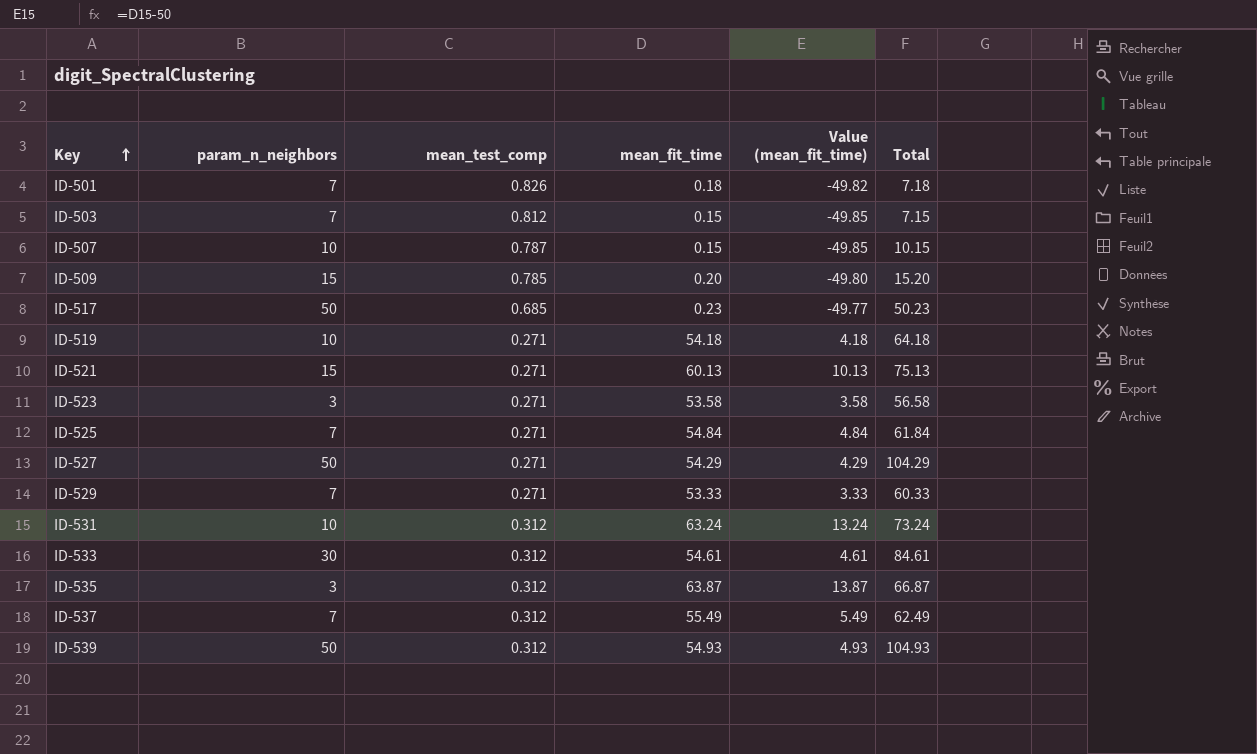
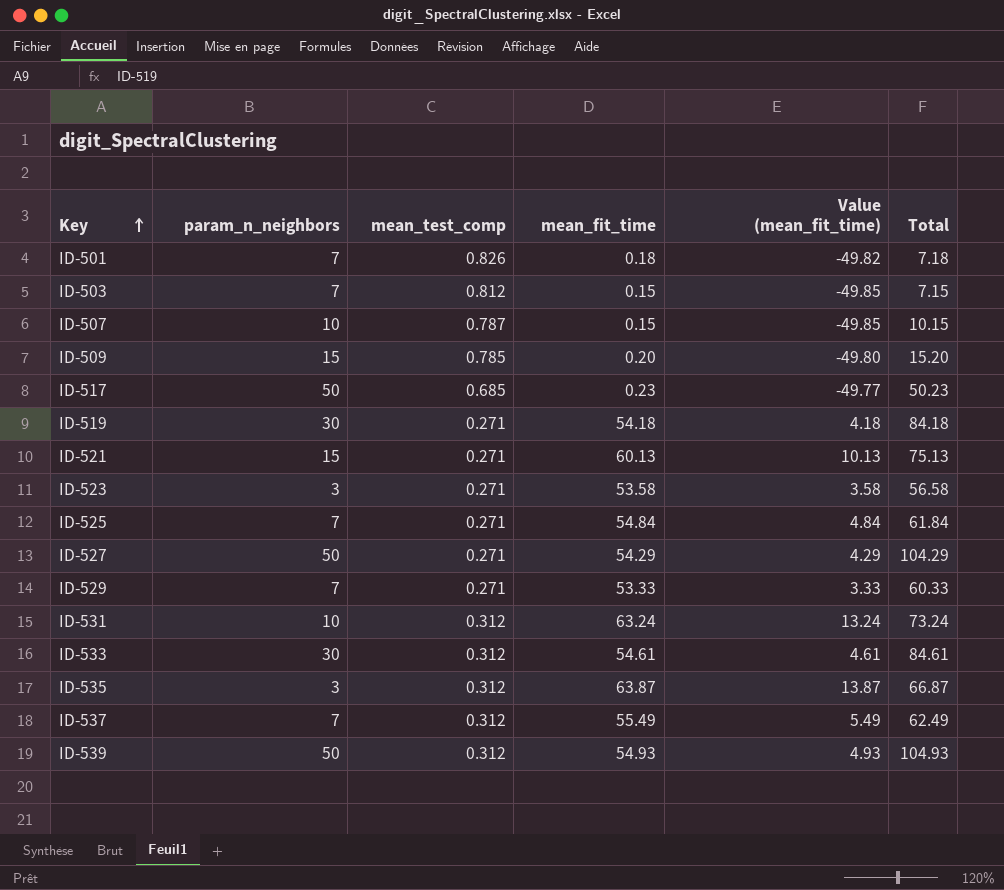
ID-519 | param_n_neighbors: 10 -> 30
ID-519 | Total: 64.18 -> 84.18

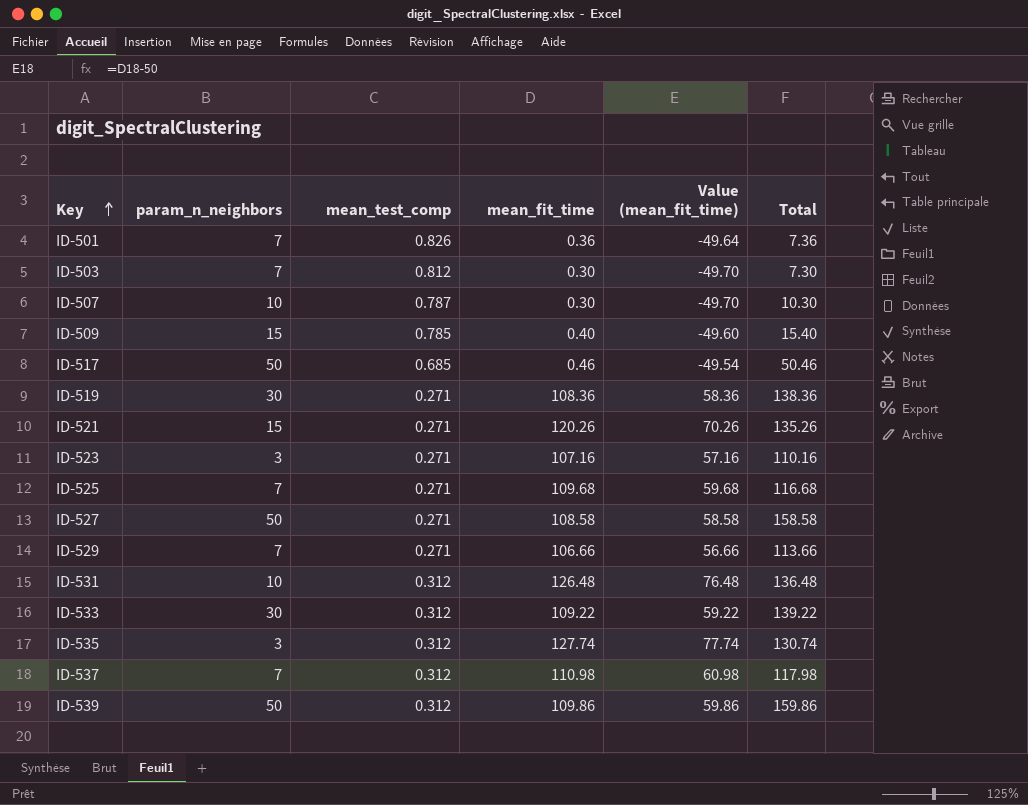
ID-501 | mean_fit_time: 0.18 -> 0.36
ID-501 | Value (mean_fit_time): -49.82 -> -49.64
ID-501 | Total: 7.18 -> 7.36
ID-503 | mean_fit_time: 0.15 -> 0.30
ID-503 | Value (mean_fit_time): -49.85 -> -49.70
ID-503 | Total: 7.15 -> 7.30
ID-507 | mean_fit_time: 0.15 -> 0.30
ID-507 | Value (mean_fit_time): -49.85 -> -49.70
ID-507 | Total: 10.15 -> 10.30
ID-509 | mean_fit_time: 0.20 -> 0.40
ID-509 | Value (mean_fit_time): -49.80 -> -49.60
ID-509 | Total: 15.20 -> 15.40
ID-517 | mean_fit_time: 0.23 -> 0.46
ID-517 | Value (mean_fit_time): -49.77 -> -49.54
ID-517 | Total: 50.23 -> 50.46
ID-519 | mean_fit_time: 54.18 -> 108.36
ID-519 | Value (mean_fit_time): 4.18 -> 58.36
ID-519 | Total: 84.18 -> 138.36
ID-521 | mean_fit_time: 60.13 -> 120.26
ID-521 | Value (mean_fit_time): 10.13 -> 70.26
ID-521 | Total: 75.13 -> 135.26
ID-523 | mean_fit_time: 53.58 -> 107.16
ID-523 | Value (mean_fit_time): 3.58 -> 57.16
ID-523 | Total: 56.58 -> 110.16
ID-525 | mean_fit_time: 54.84 -> 109.68
ID-525 | Value (mean_fit_time): 4.84 -> 59.68
ID-525 | Total: 61.84 -> 116.68
ID-527 | mean_fit_time: 54.29 -> 108.58
ID-527 | Value (mean_fit_time): 4.29 -> 58.58
ID-527 | Total: 104.29 -> 158.58
ID-529 | mean_fit_time: 53.33 -> 106.66
ID-529 | Value (mean_fit_time): 3.33 -> 56.66
ID-529 | Total: 60.33 -> 113.66
ID-531 | mean_fit_time: 63.24 -> 126.48
ID-531 | Value (mean_fit_time): 13.24 -> 76.48
ID-531 | Total: 73.24 -> 136.48
ID-533 | mean_fit_time: 54.61 -> 109.22
ID-533 | Value (mean_fit_time): 4.61 -> 59.22
ID-533 | Total: 84.61 -> 139.22
ID-535 | mean_fit_time: 63.87 -> 127.74
ID-535 | Value (mean_fit_time): 13.87 -> 77.74
ID-535 | Total: 66.87 -> 130.74
ID-537 | mean_fit_time: 55.49 -> 110.98
ID-537 | Value (mean_fit_time): 5.49 -> 60.98
ID-537 | Total: 62.49 -> 117.98
ID-539 | mean_fit_time: 54.93 -> 109.86
ID-539 | Value (mean_fit_time): 4.93 -> 59.86
ID-539 | Total: 104.93 -> 159.86

